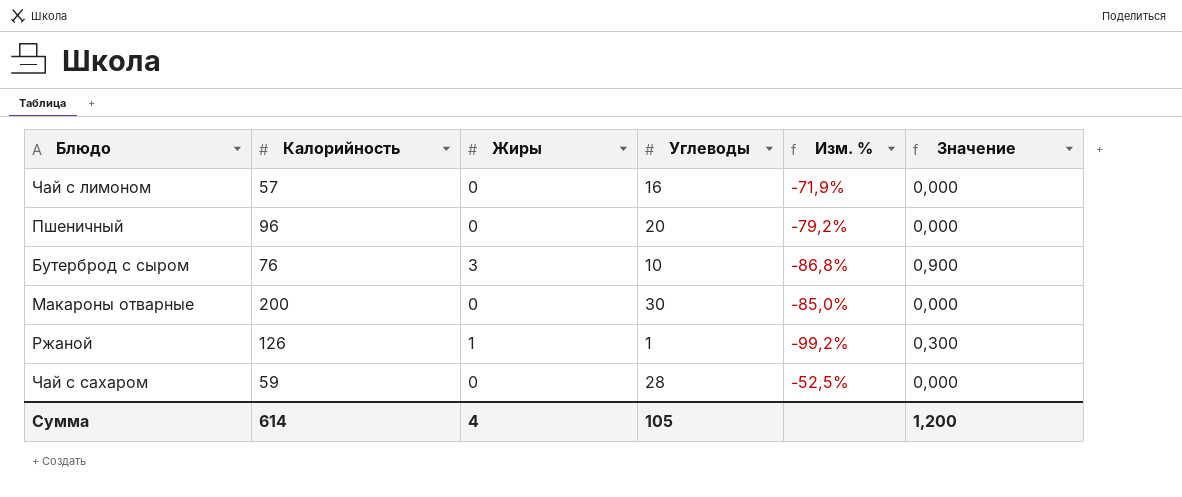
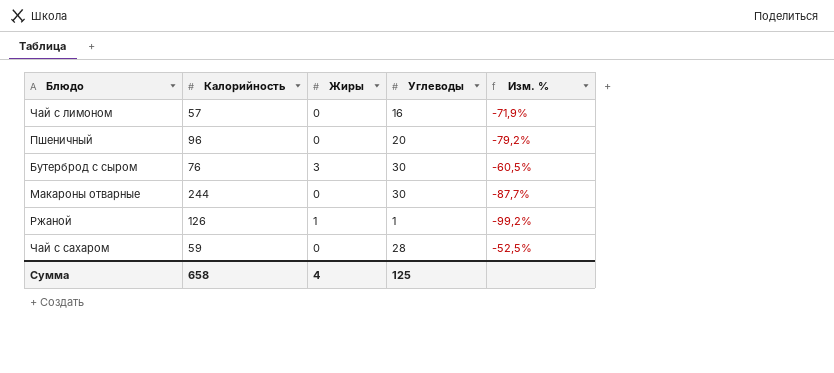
column Значение | formula: [Жиры] * 0,3 -> none
Бутерброд с сыром | Углеводы: 10 -> 30
Бутерброд с сыром | Изм. %: -86,8% -> -60,5%
Макароны отварные | Калорийность: 200 -> 244
Макароны отварные | Изм. %: -85,0% -> -87,7%
Сумма | Калорийность: 614 -> 658
Сумма | Углеводы: 105 -> 125

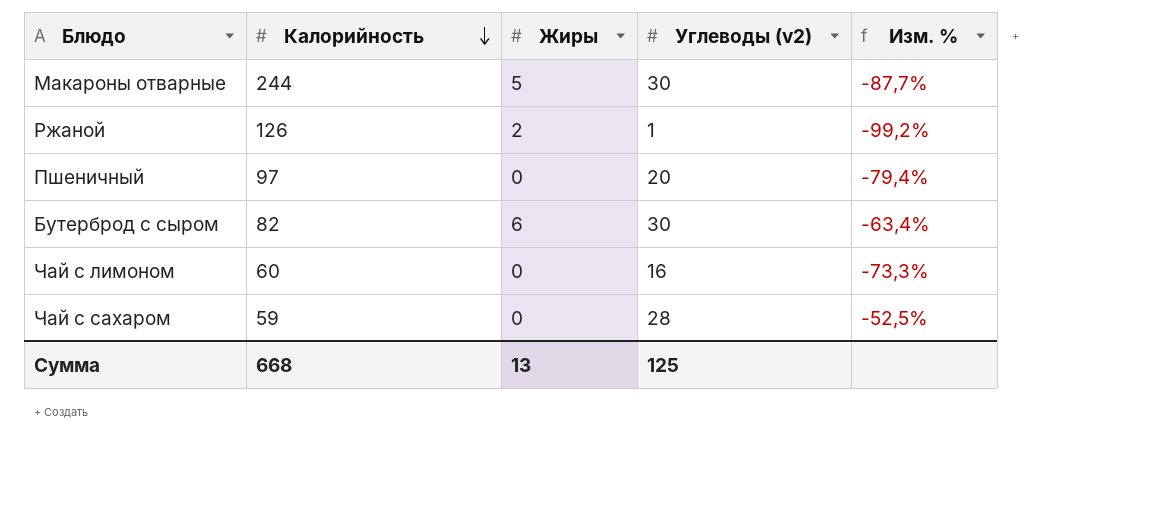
row order: none -> Калорийность descending
column name: Углеводы -> Углеводы (v2)
Макароны отварные | Жиры: 0 -> 5
Ржаной | Жиры: 1 -> 2
Пшеничный | Калорийность: 96 -> 97
Пшеничный | Изм. %: -79,2% -> -79,4%
Бутерброд с сыром | Калорийность: 76 -> 82
Бутерброд с сыром | Жиры: 3 -> 6
Бутерброд с сыром | Изм. %: -60,5% -> -63,4%
Чай с лимоном | Калорийность: 57 -> 60
Чай с лимоном | Изм. %: -71,9% -> -73,3%
Сумма | Калорийность: 658 -> 668
Сумма | Жиры: 4 -> 13

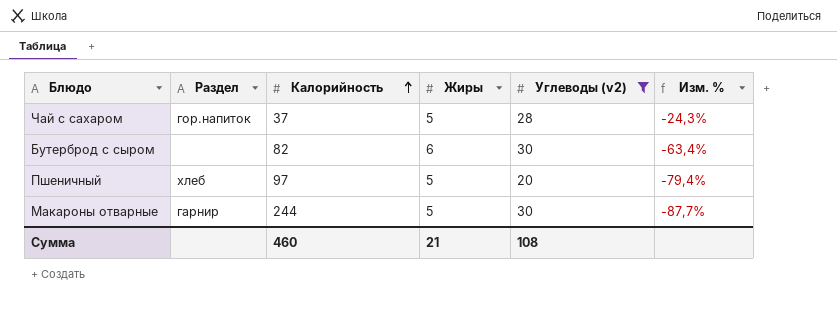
filter: none -> Углеводы (v2) >= 20
row order: Калорийность descending -> Калорийность ascending
column Раздел | position: none -> 2
Чай с сахаром | Калорийность: 59 -> 37
Чай с сахаром | Жиры: 0 -> 5
Чай с сахаром | Изм. %: -52,5% -> -24,3%
Пшеничный | Жиры: 0 -> 5
Сумма | Калорийность: 668 -> 460
Сумма | Жиры: 13 -> 21
Сумма | Углеводы (v2): 125 -> 108

